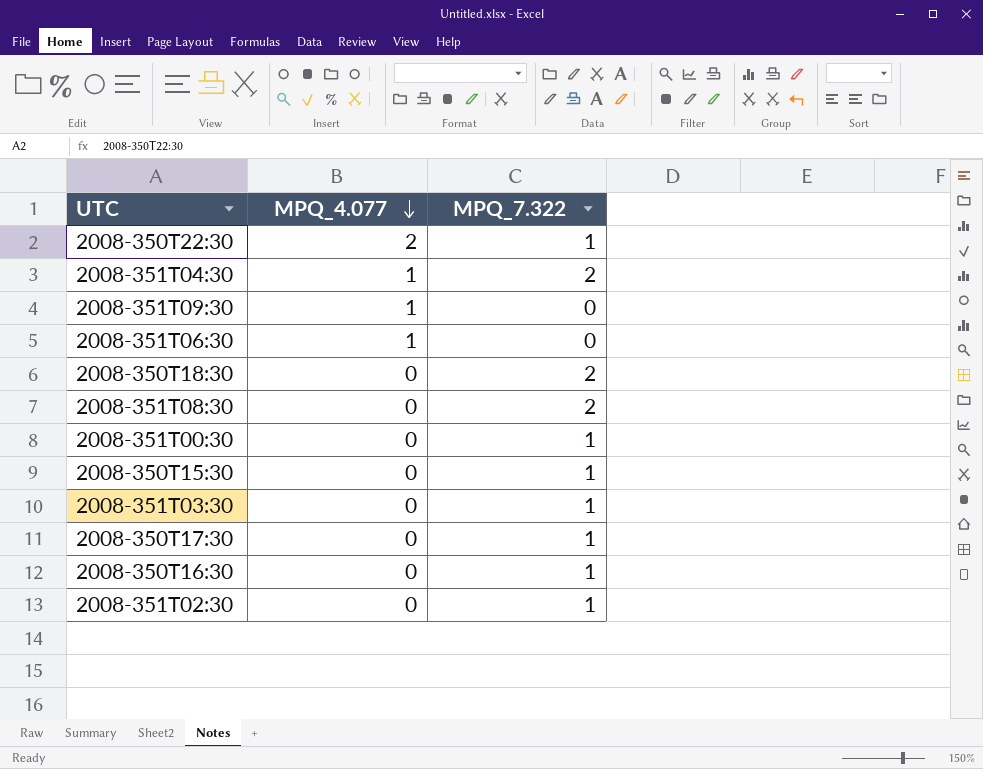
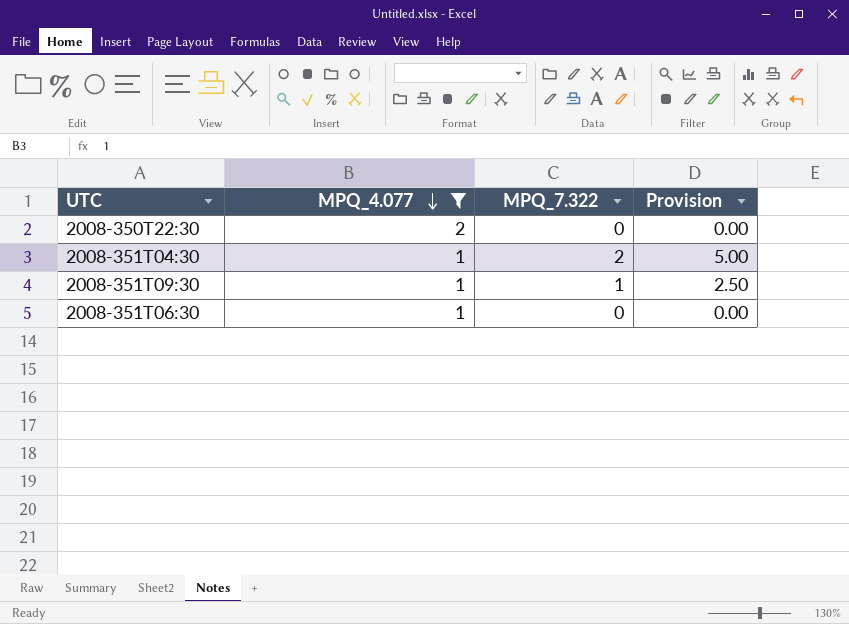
filter: none -> MPQ_4.077 != 0
column Provision | formula: none -> [MPQ_7.322] * 2.5
2008-350T22:30 | MPQ_7.322: 1 -> 0
2008-351T09:30 | MPQ_7.322: 0 -> 1

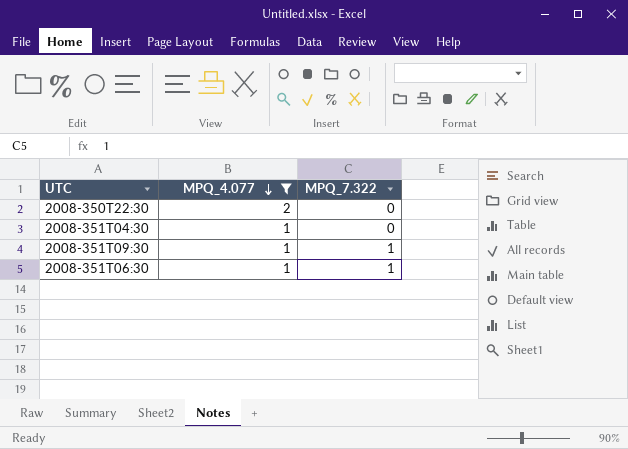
column Provision | formula: [MPQ_7.322] * 2.5 -> none
2008-351T04:30 | MPQ_7.322: 2 -> 0
2008-351T06:30 | MPQ_7.322: 0 -> 1

